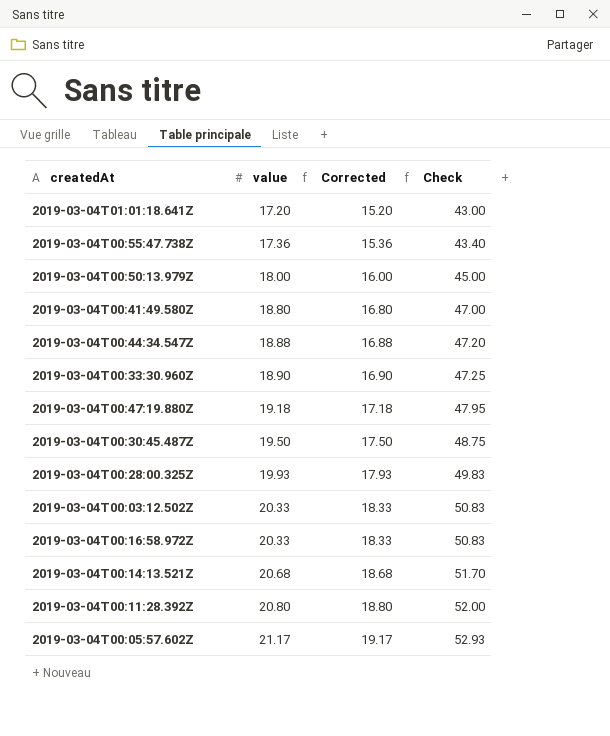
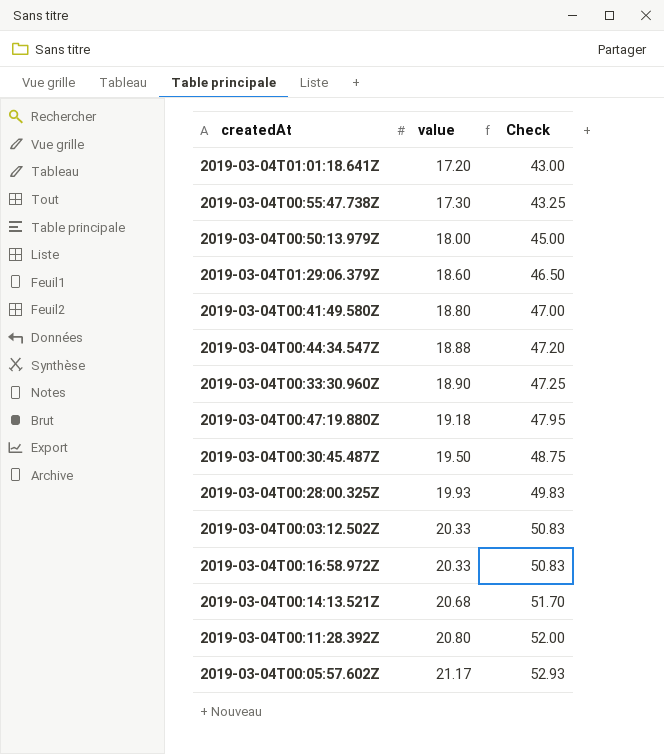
column Corrected | formula: [value] - 2 -> none
2019-03-04T00:55:47.738Z | value: 17.36 -> 17.30
2019-03-04T00:55:47.738Z | Check: 43.40 -> 43.25
row 2019-03-04T01:29:06.379Z: none -> 18.60 | 46.50

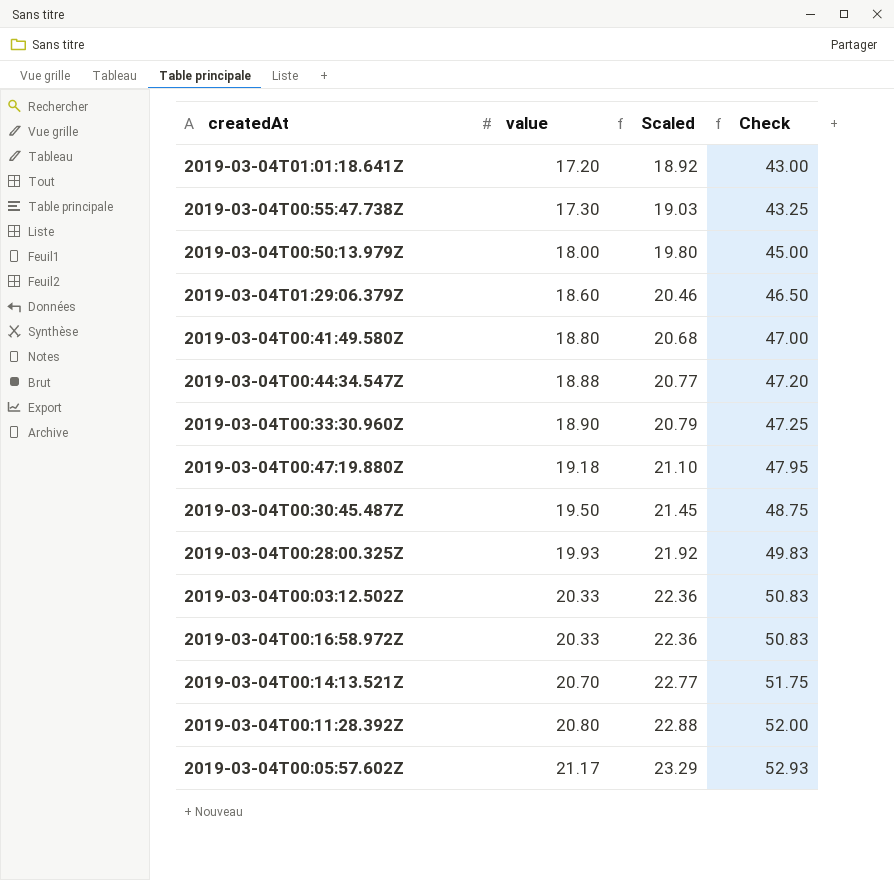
column Scaled | formula: none -> [value] * 1.1
2019-03-04T00:14:13.521Z | value: 20.68 -> 20.70
2019-03-04T00:14:13.521Z | Check: 51.70 -> 51.75

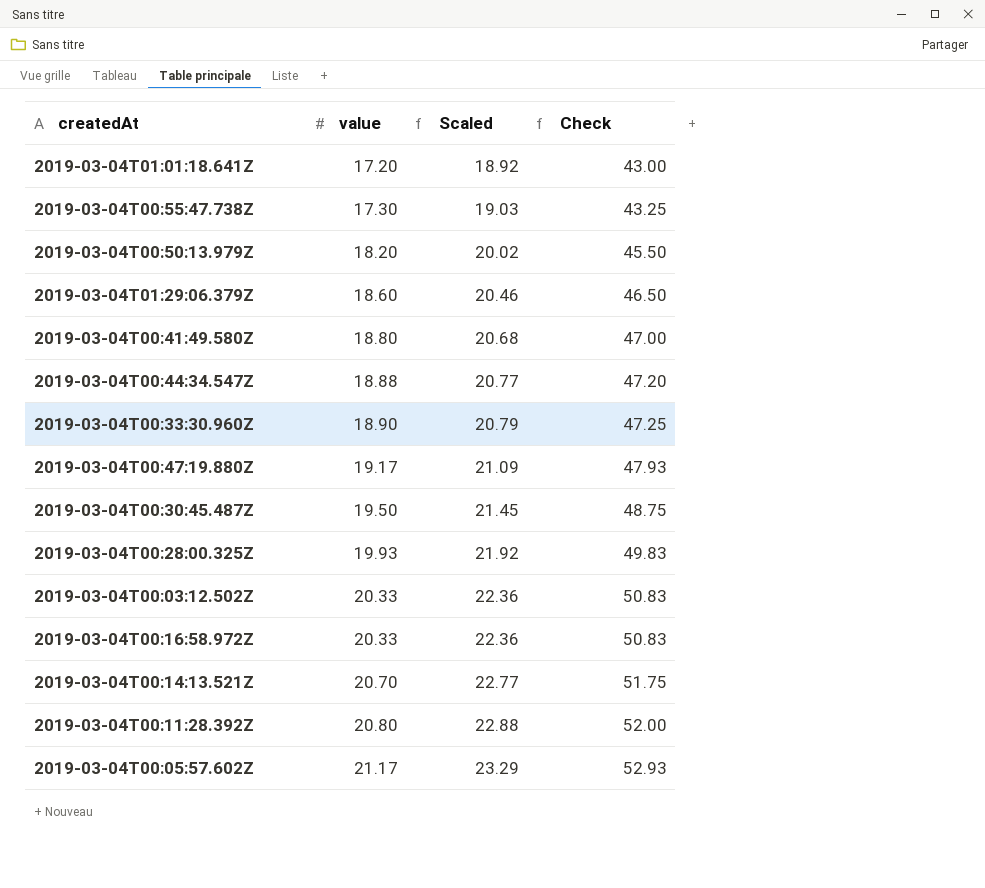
2019-03-04T00:50:13.979Z | value: 18.00 -> 18.20
2019-03-04T00:50:13.979Z | Scaled: 19.80 -> 20.02
2019-03-04T00:50:13.979Z | Check: 45.00 -> 45.50
2019-03-04T00:47:19.880Z | value: 19.18 -> 19.17
2019-03-04T00:47:19.880Z | Scaled: 21.10 -> 21.09
2019-03-04T00:47:19.880Z | Check: 47.95 -> 47.93

